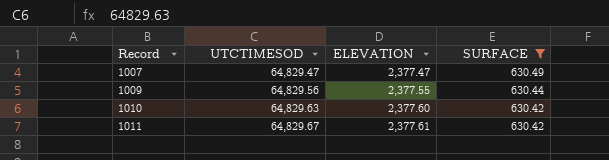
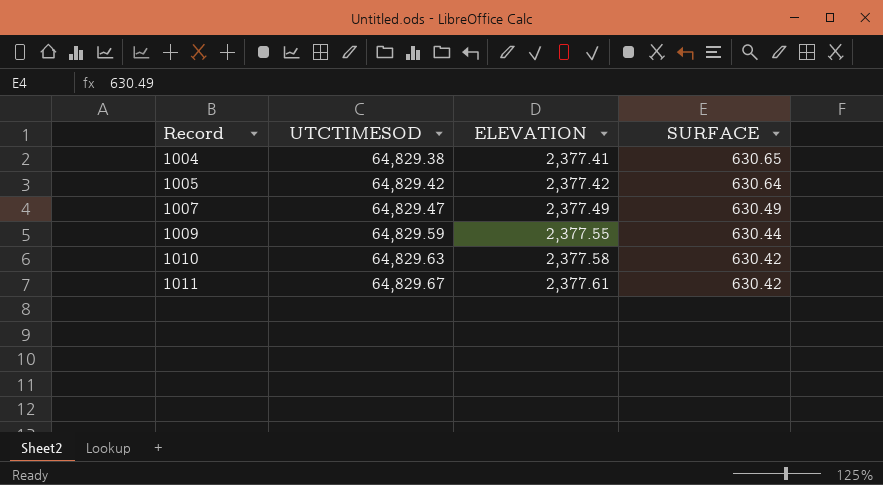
filter: SURFACE <= 630.49 -> none
1007 | ELEVATION: 2,377.47 -> 2,377.49
1009 | UTCTIMESOD: 64,829.56 -> 64,829.59
1010 | ELEVATION: 2,377.60 -> 2,377.58

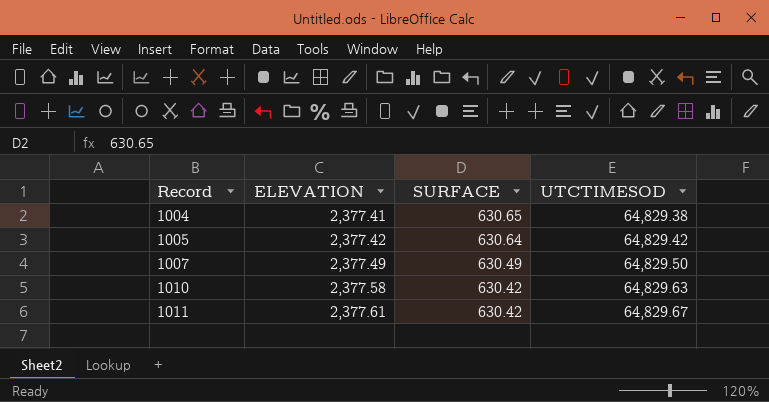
column UTCTIMESOD | position: 2 -> 4
row 1009: 64,829.59 | 2,377.55 | 630.44 -> none
1007 | UTCTIMESOD: 64,829.47 -> 64,829.50

